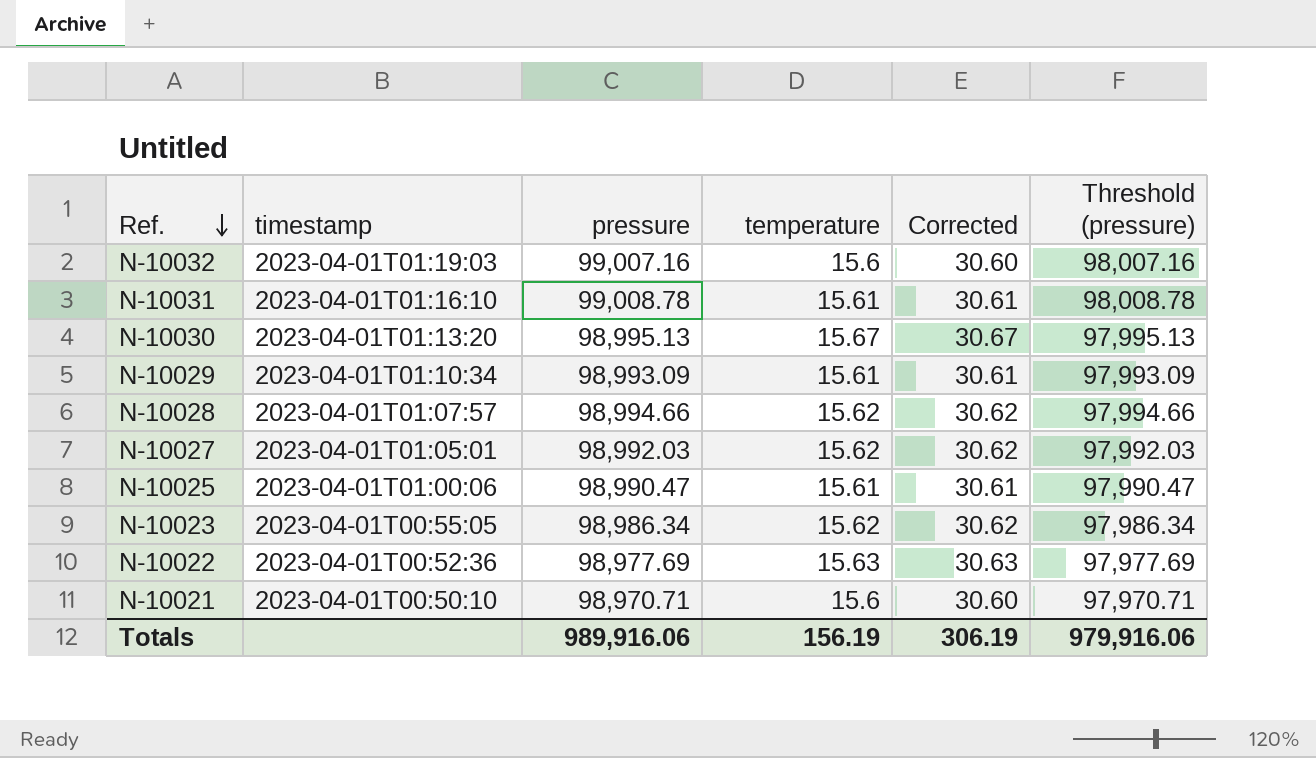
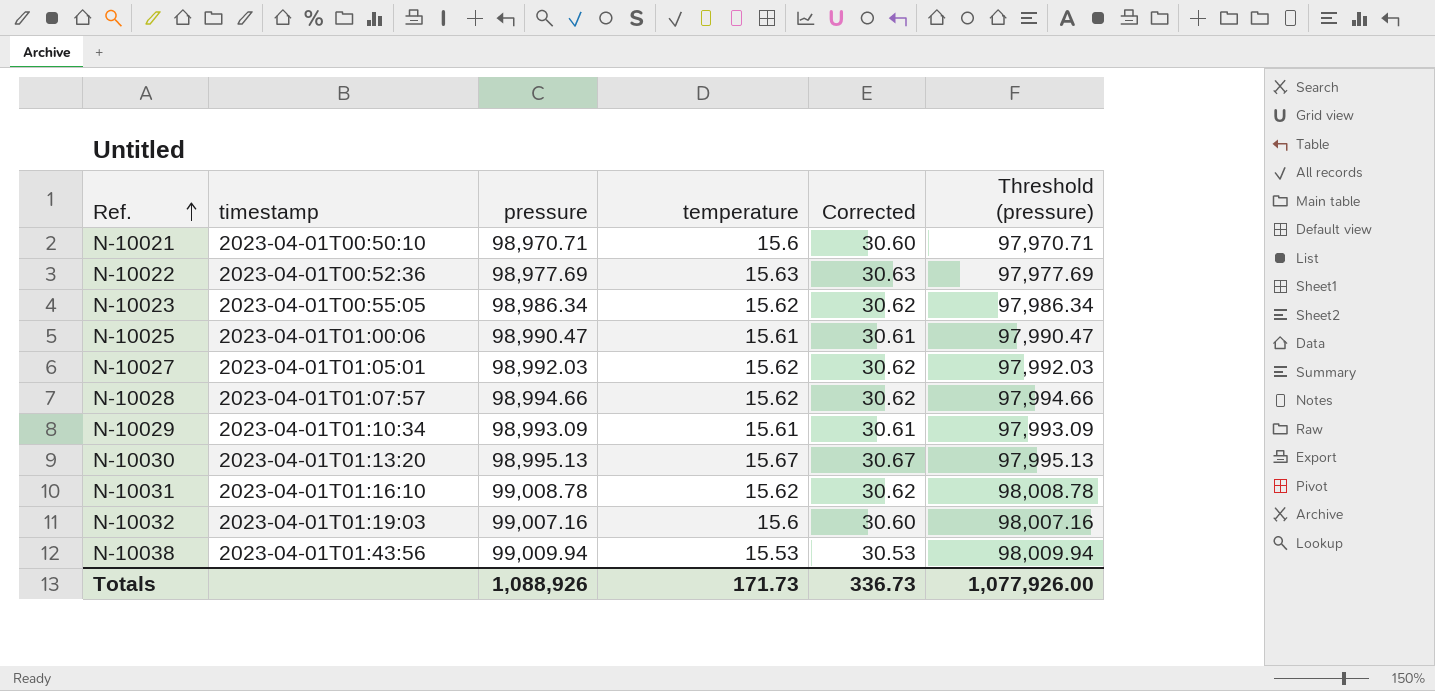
row order: Ref. descending -> Ref. ascending
N-10031 | temperature: 15.61 -> 15.62
N-10031 | Corrected: 30.61 -> 30.62
row N-10038: none -> 2023-04-01T01:43:56 | 99,009.94 | 15.53 | 30.53 | 98,009.94
Totals | pressure: 989,916.06 -> 1,088,926
Totals | temperature: 156.19 -> 171.73
Totals | Corrected: 306.19 -> 336.73
Totals | Threshold (pressure): 979,916.06 -> 1,077,926.00

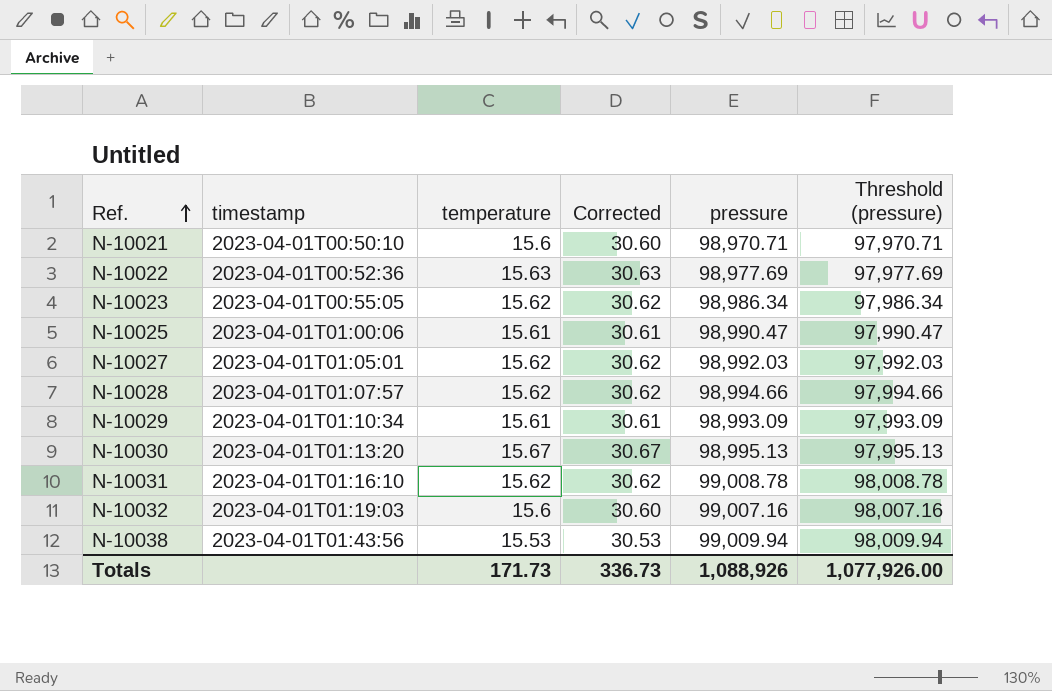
column pressure | position: 3 -> 5

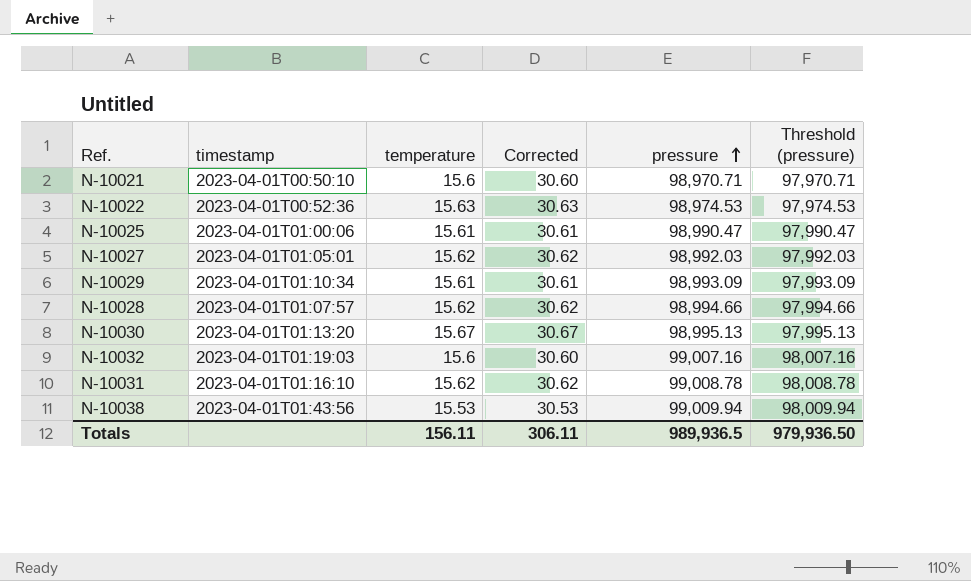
row order: Ref. ascending -> pressure ascending
row N-10023: 2023-04-01T00:55:05 | 15.62 | 30.62 | 98,986.34 | 97,986.34 -> none
N-10022 | pressure: 98,977.69 -> 98,974.53
N-10022 | Threshold (pressure): 97,977.69 -> 97,974.53
Totals | temperature: 171.73 -> 156.11
Totals | Corrected: 336.73 -> 306.11
Totals | pressure: 1,088,926 -> 989,936.5
Totals | Threshold (pressure): 1,077,926.00 -> 979,936.50

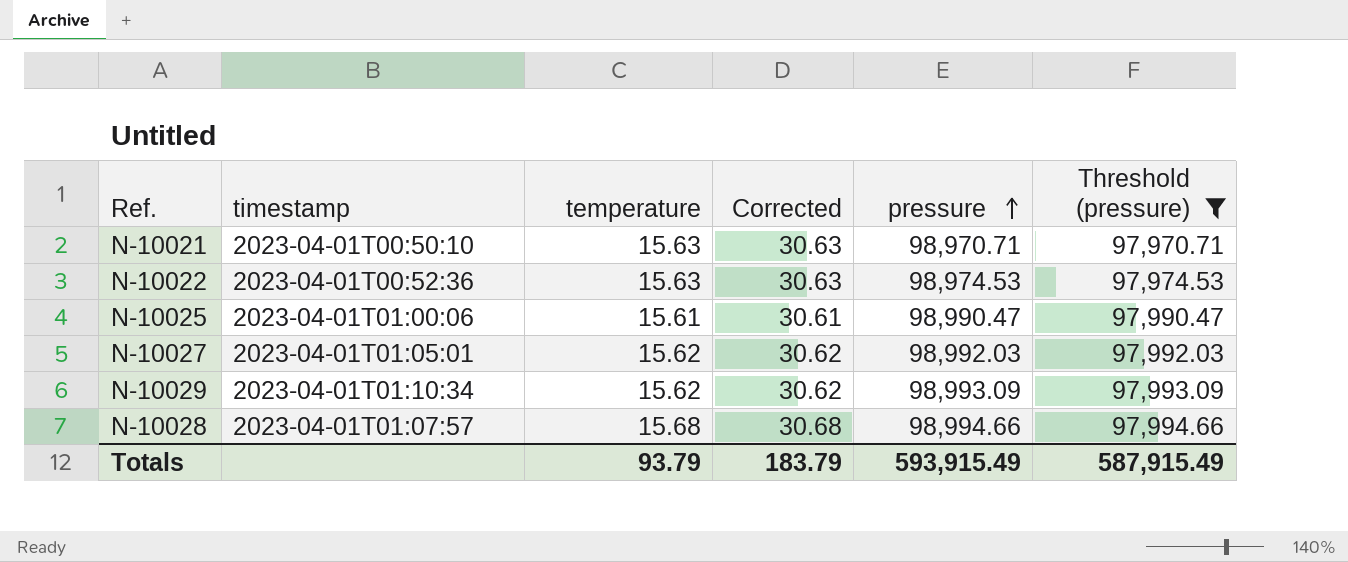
filter: none -> Threshold (pressure) <= 97,994.66
N-10021 | temperature: 15.6 -> 15.63
N-10021 | Corrected: 30.60 -> 30.63
N-10029 | temperature: 15.61 -> 15.62
N-10029 | Corrected: 30.61 -> 30.62
N-10028 | temperature: 15.62 -> 15.68
N-10028 | Corrected: 30.62 -> 30.68
Totals | temperature: 156.11 -> 93.79
Totals | Corrected: 306.11 -> 183.79
Totals | pressure: 989,936.5 -> 593,915.49
Totals | Threshold (pressure): 979,936.50 -> 587,915.49

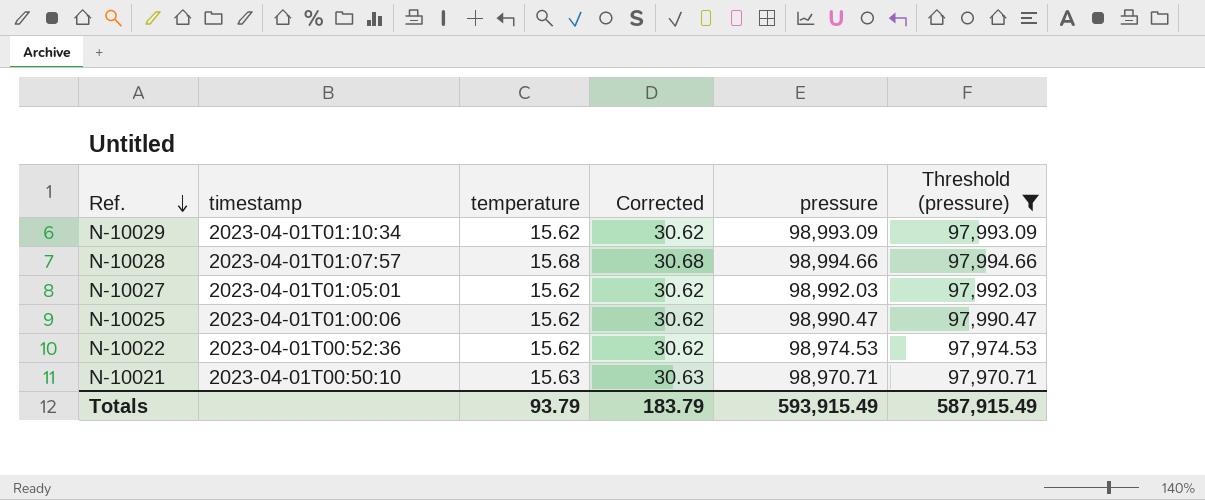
row order: pressure ascending -> Ref. descending
N-10025 | temperature: 15.61 -> 15.62
N-10025 | Corrected: 30.61 -> 30.62
N-10022 | temperature: 15.63 -> 15.62
N-10022 | Corrected: 30.63 -> 30.62

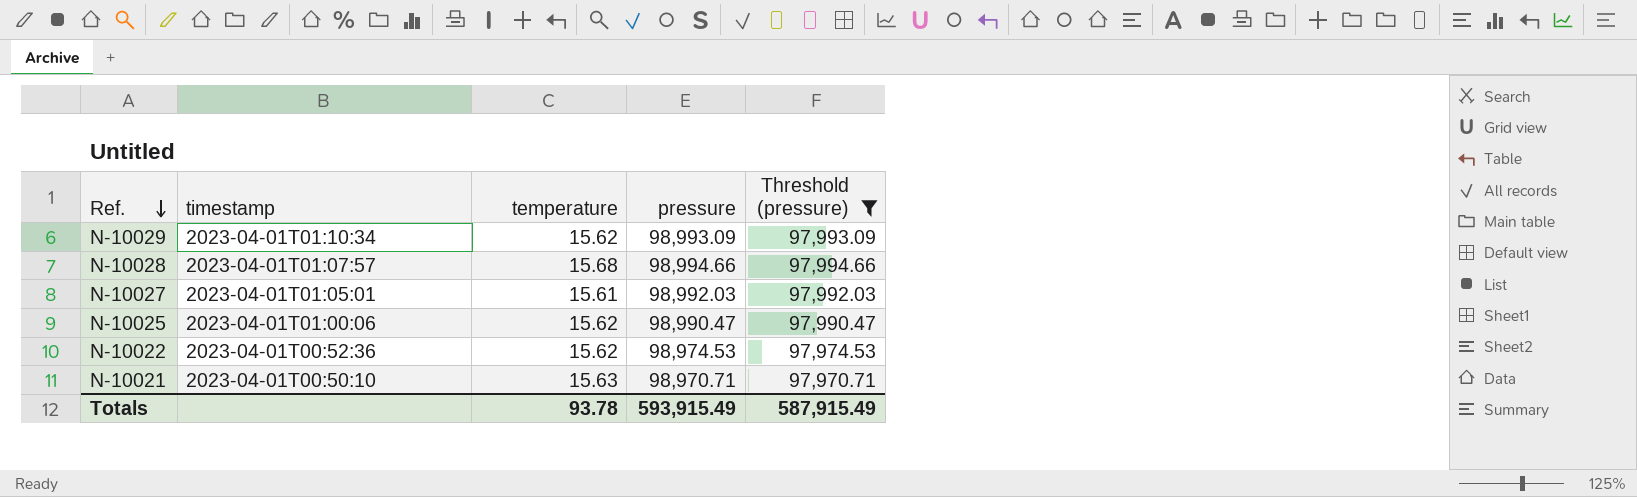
column Corrected | formula: [temperature] + 15 -> none
N-10027 | temperature: 15.62 -> 15.61
Totals | temperature: 93.79 -> 93.78

